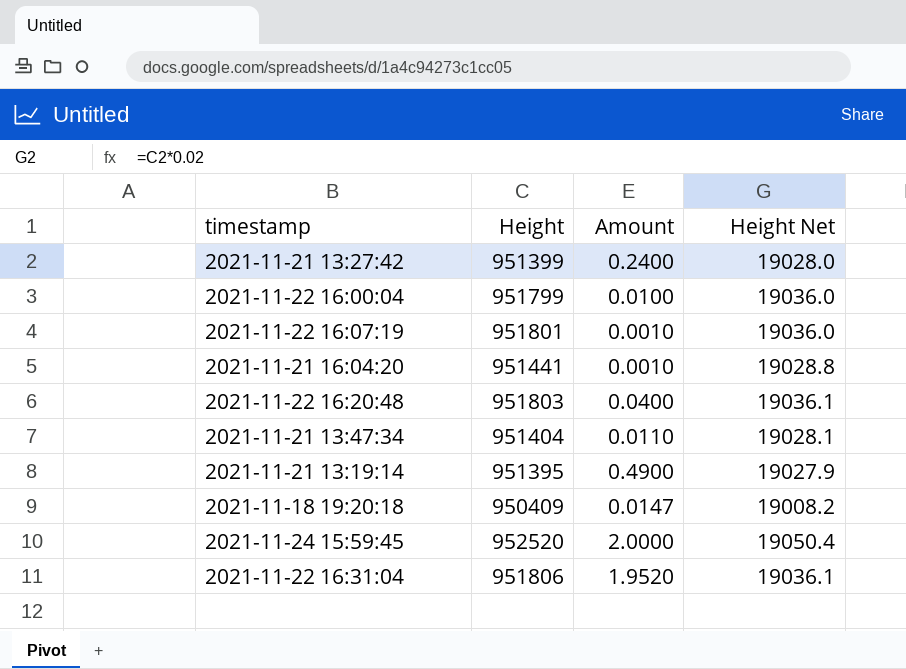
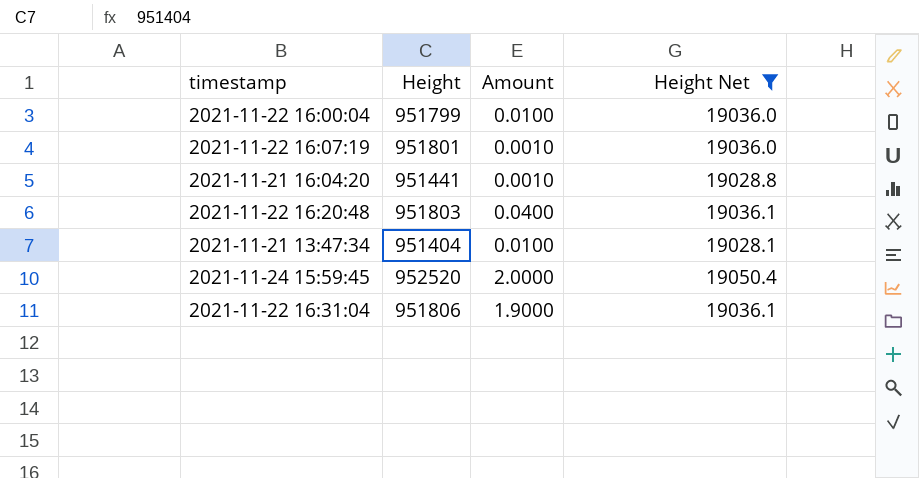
filter: none -> Height Net >= 19028.1
2021-11-21 13:47:34 | Amount: 0.0110 -> 0.0100
2021-11-22 16:31:04 | Amount: 1.9520 -> 1.9000

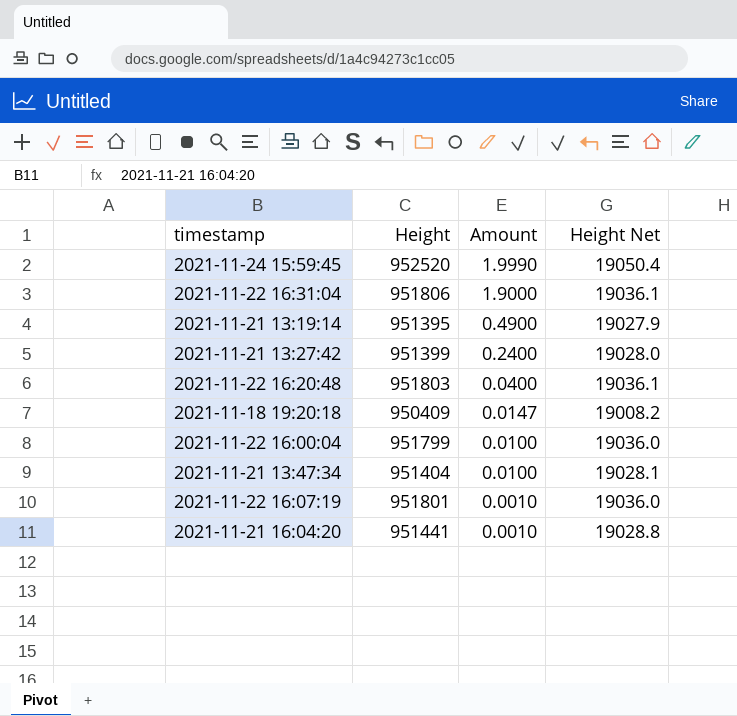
filter: Height Net >= 19028.1 -> none
row order: none -> Amount descending
2021-11-24 15:59:45 | Amount: 2.0000 -> 1.9990

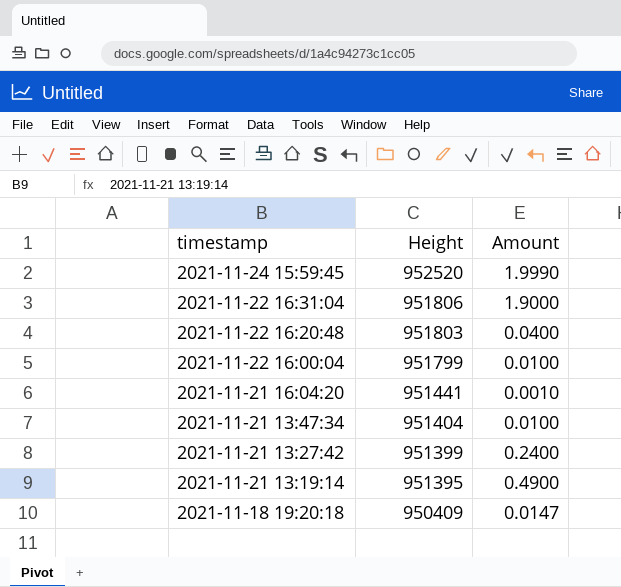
row order: Amount descending -> timestamp descending
column Height Net | formula: [Height] * 0.02 -> none
row 2021-11-22 16:07:19: 951801 | 0.0010 | 19036.0 -> none

